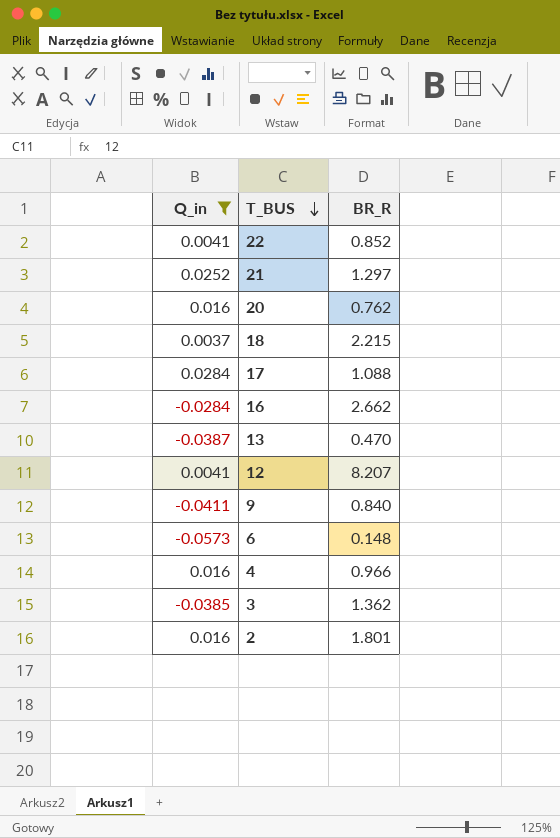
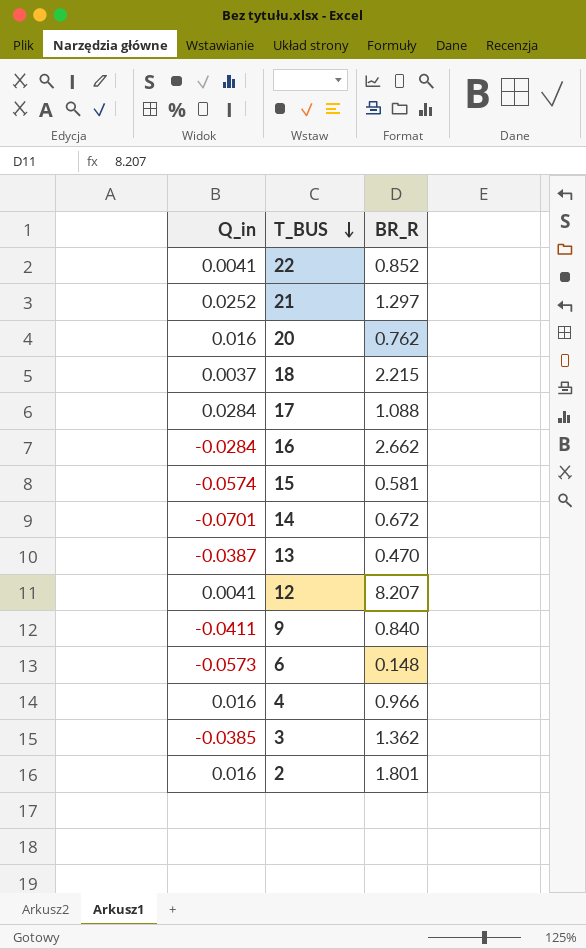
filter: Q_in >= -0.0573 -> none

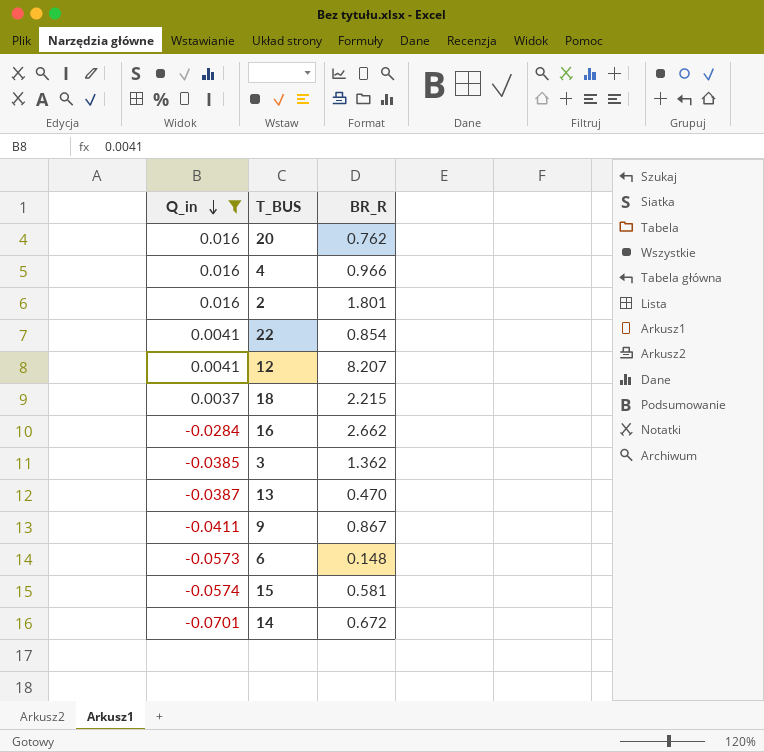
filter: none -> Q_in <= 0.016
row order: T_BUS descending -> Q_in descending
22 | BR_R: 0.852 -> 0.854
9 | BR_R: 0.840 -> 0.867

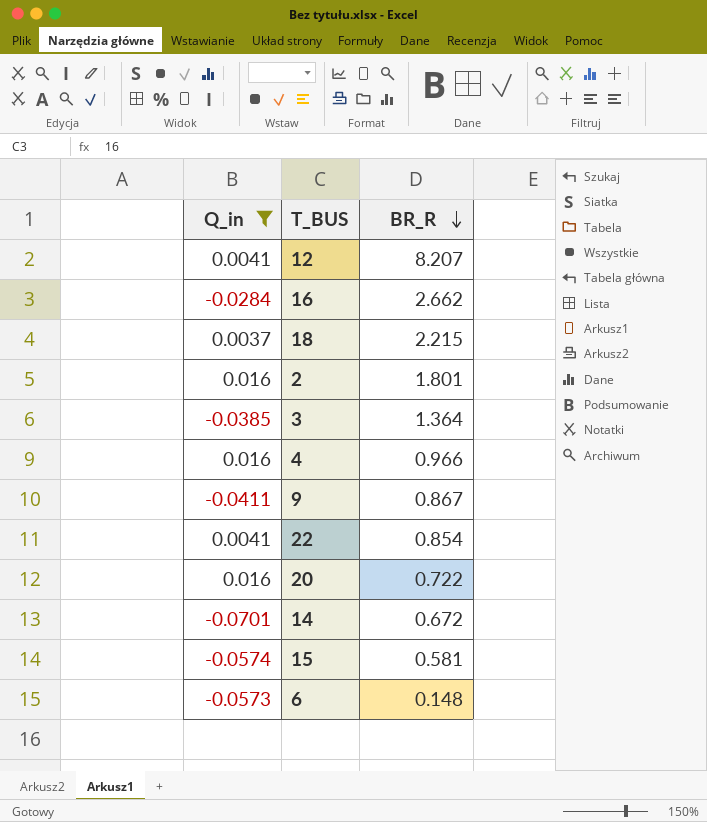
row order: Q_in descending -> BR_R descending
row 13: -0.0387 | 0.470 -> none
3 | BR_R: 1.362 -> 1.364
20 | BR_R: 0.762 -> 0.722

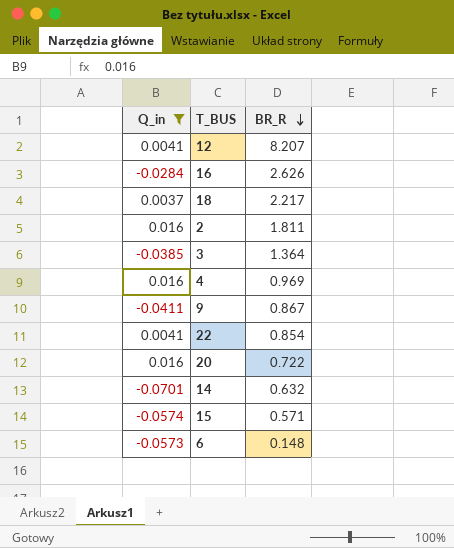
16 | BR_R: 2.662 -> 2.626
18 | BR_R: 2.215 -> 2.217
2 | BR_R: 1.801 -> 1.811
4 | BR_R: 0.966 -> 0.969
14 | BR_R: 0.672 -> 0.632
15 | BR_R: 0.581 -> 0.571

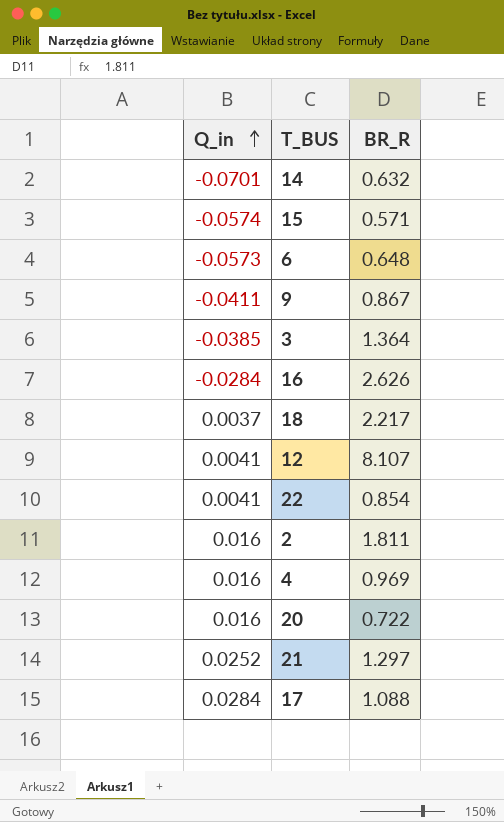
filter: Q_in <= 0.016 -> none
row order: BR_R descending -> Q_in ascending
6 | BR_R: 0.148 -> 0.648
12 | BR_R: 8.207 -> 8.107

